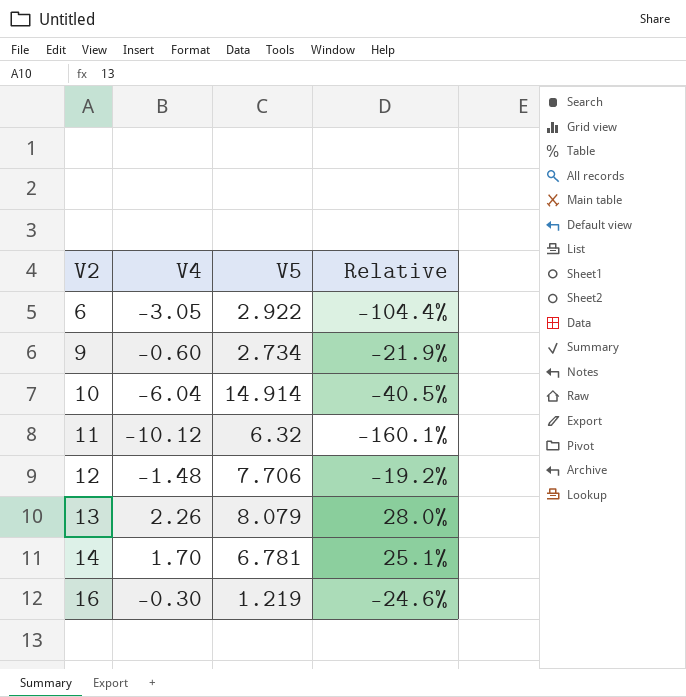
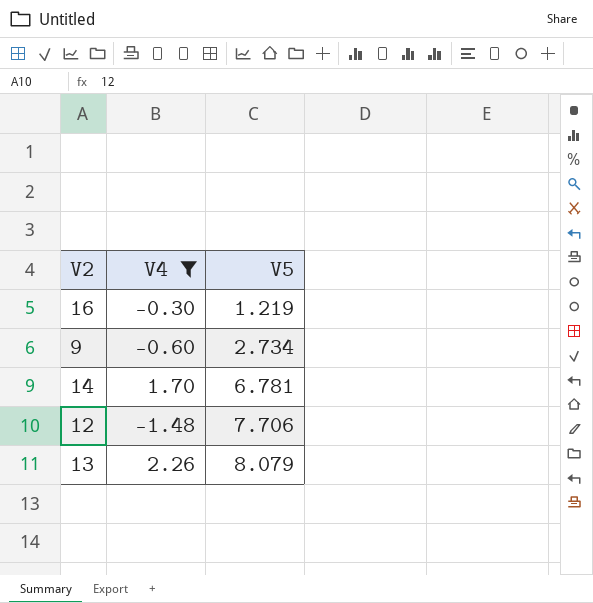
filter: none -> V4 >= -1.48
row order: V2 ascending -> V5 ascending
column Relative | formula: [V4] / [V5] -> none

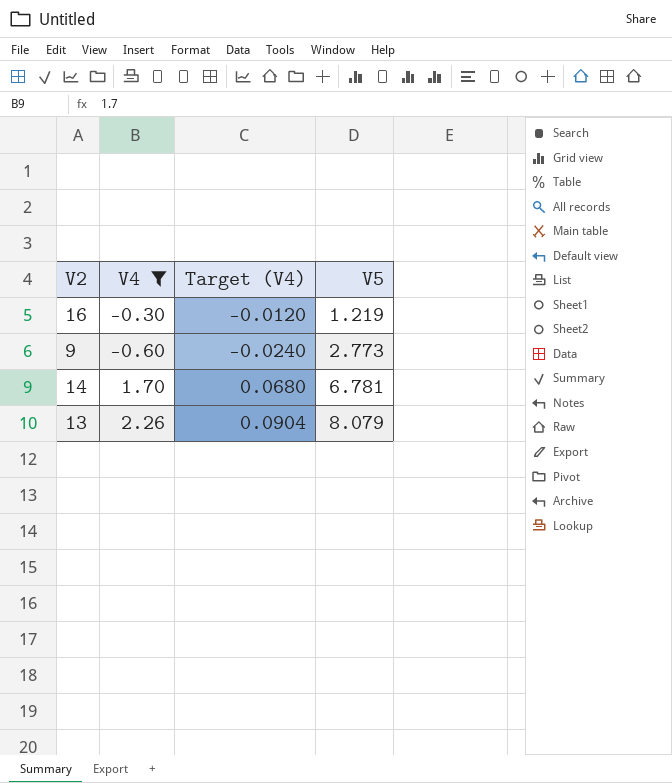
column Target (V4) | formula: none -> [V4] * 0.04
row 12: -1.48 | 7.706 -> none
9 | V5: 2.734 -> 2.773

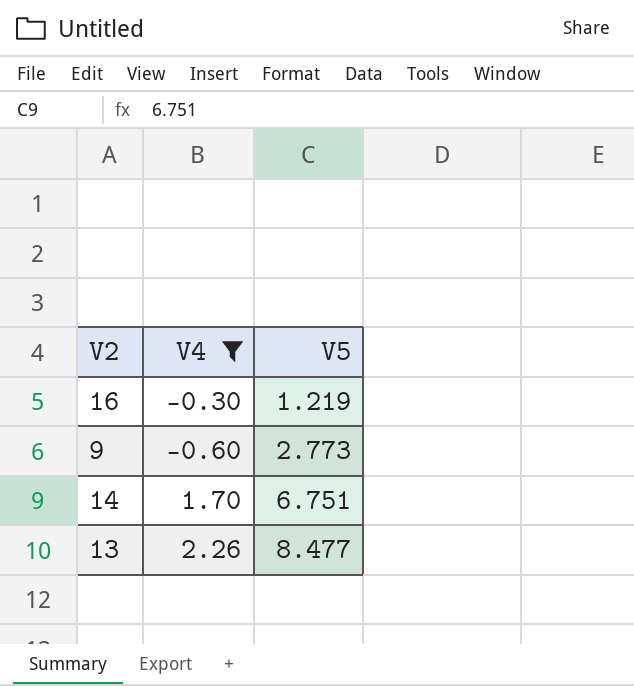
column Target (V4) | formula: [V4] * 0.04 -> none
14 | V5: 6.781 -> 6.751
13 | V5: 8.079 -> 8.477

